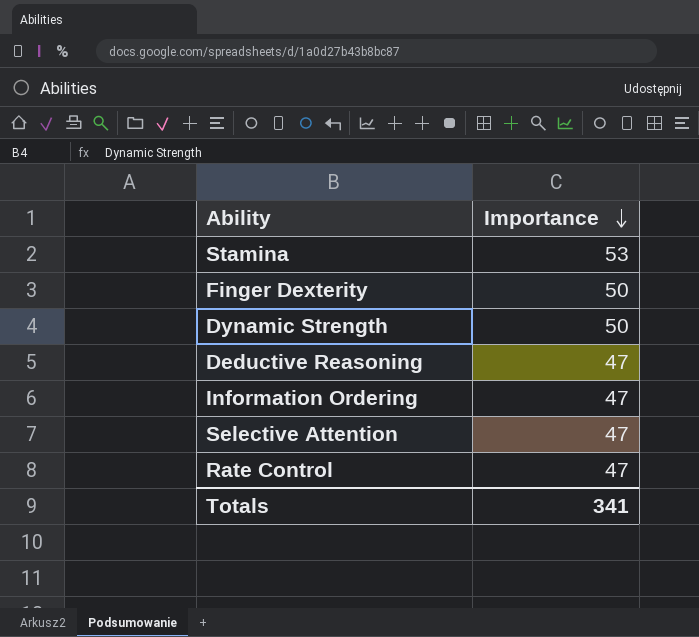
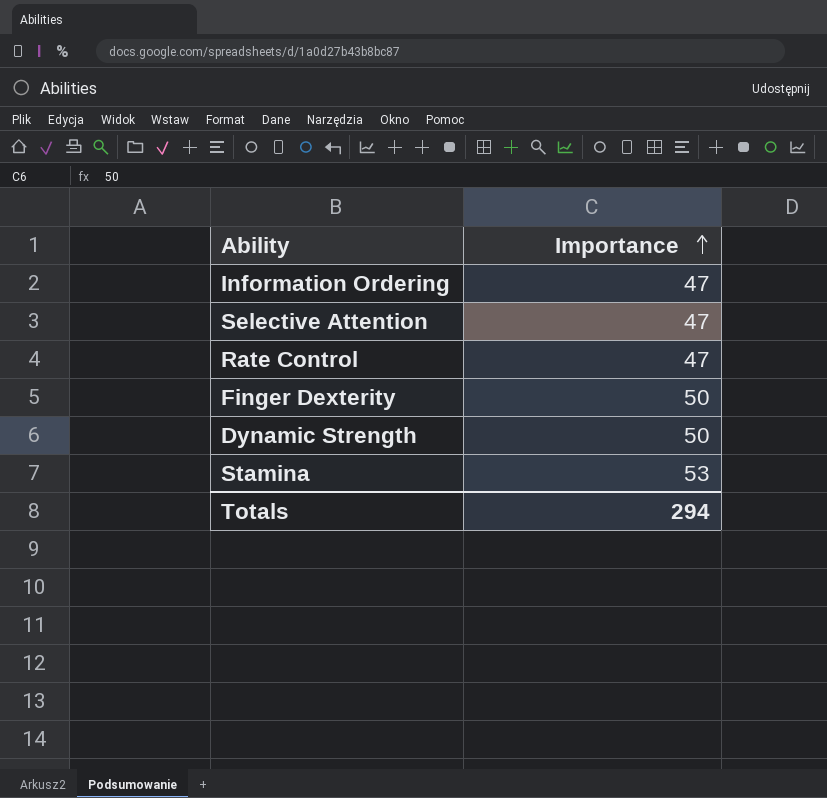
row order: Importance descending -> Importance ascending
row Deductive Reasoning: 47 -> none
Totals | Importance: 341 -> 294

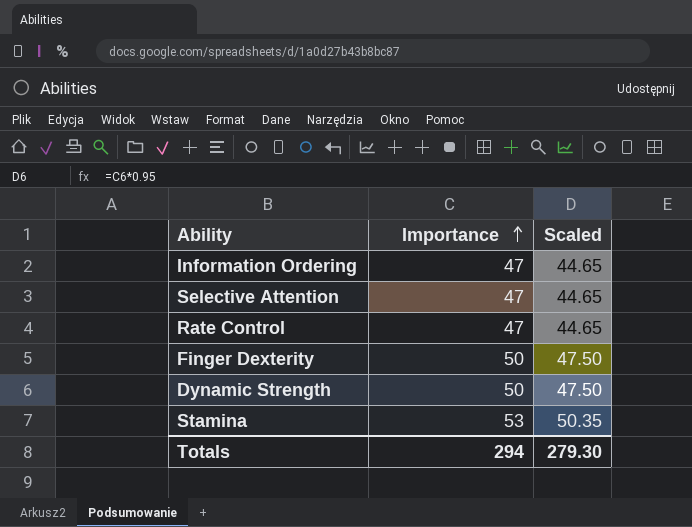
column Scaled | formula: none -> [Importance] * 0.95

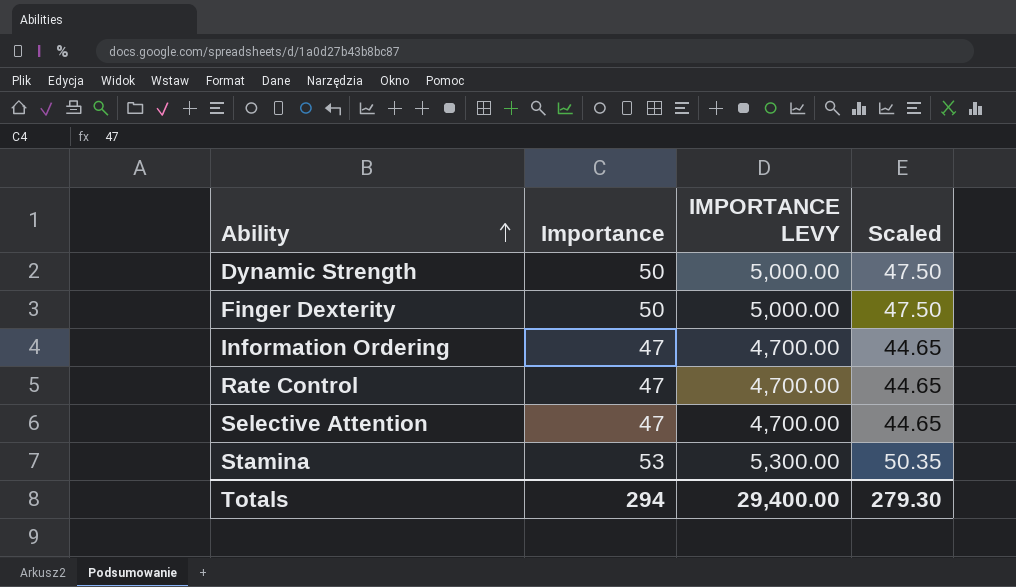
row order: Importance ascending -> Ability ascending
column IMPORTANCE LEVY | formula: none -> [Importance] * 100

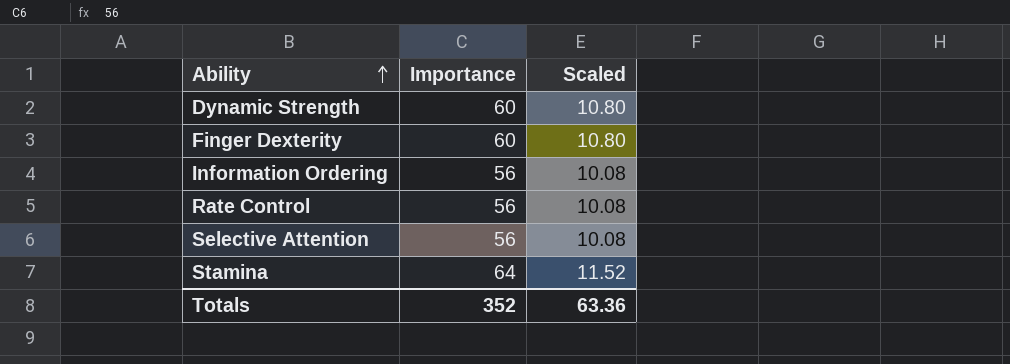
column IMPORTANCE LEVY | formula: [Importance] * 100 -> none
column Scaled | formula: [Importance] * 0.95 -> [Importance] * 0.18
Dynamic Strength | Importance: 50 -> 60
Finger Dexterity | Importance: 50 -> 60
Information Ordering | Importance: 47 -> 56
Rate Control | Importance: 47 -> 56
Selective Attention | Importance: 47 -> 56
Stamina | Importance: 53 -> 64
Totals | Importance: 294 -> 352
Totals | Scaled: 279.30 -> 63.36

